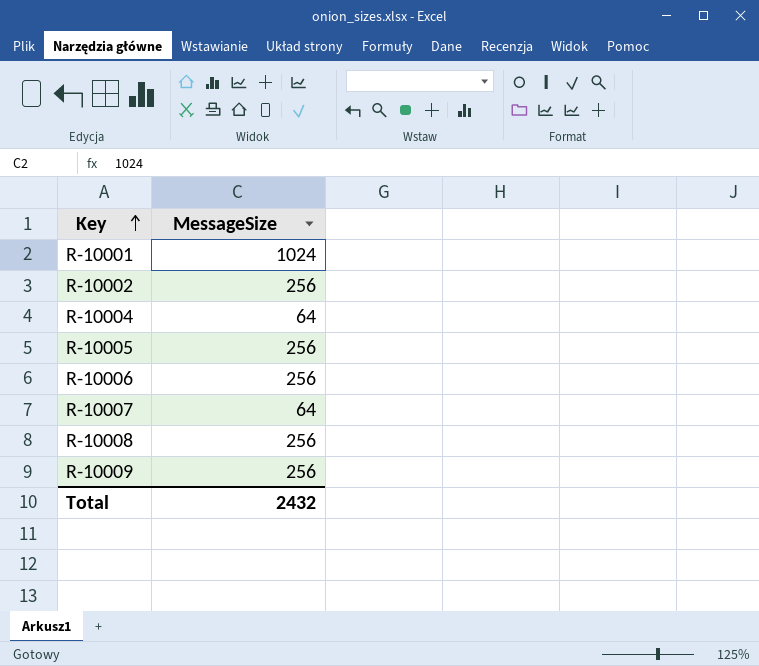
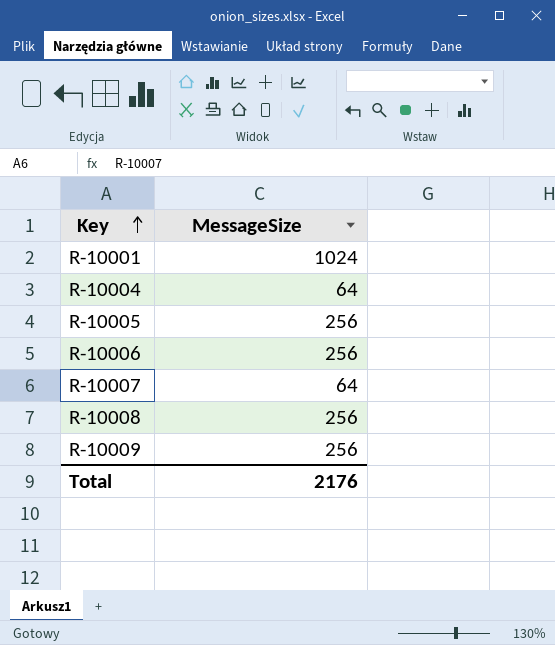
row R-10002: 256 -> none
Total | MessageSize: 2432 -> 2176

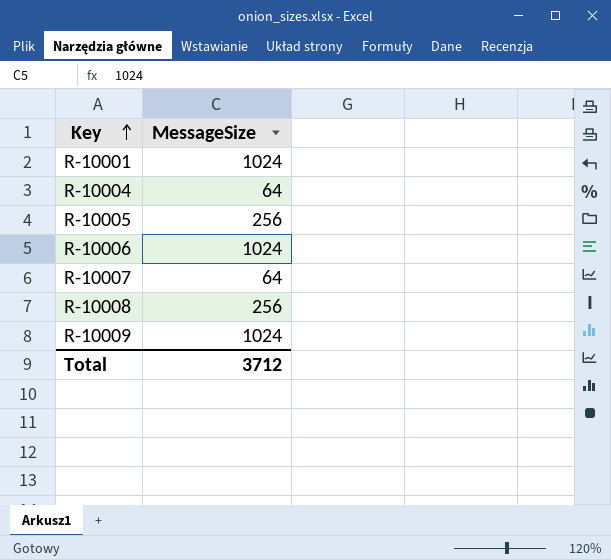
R-10006 | MessageSize: 256 -> 1024
R-10009 | MessageSize: 256 -> 1024
Total | MessageSize: 2176 -> 3712

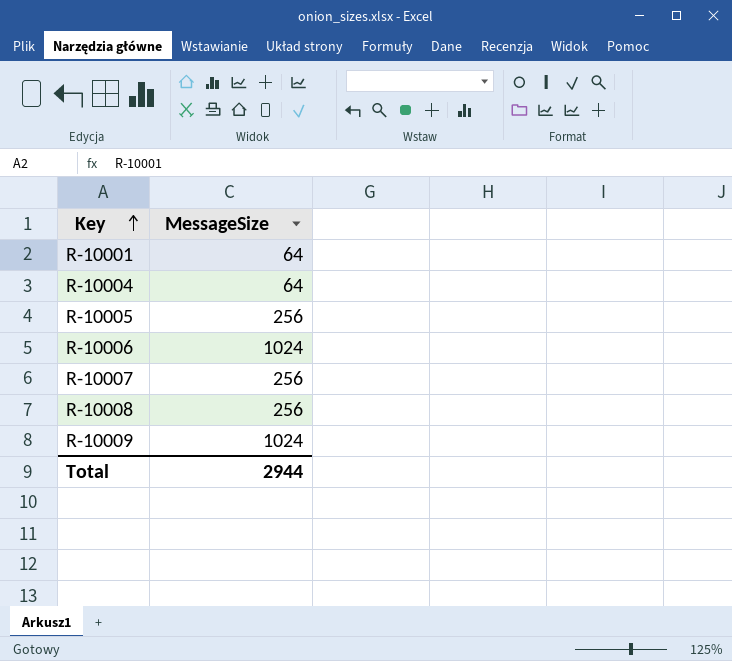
R-10001 | MessageSize: 1024 -> 64
R-10007 | MessageSize: 64 -> 256
Total | MessageSize: 3712 -> 2944

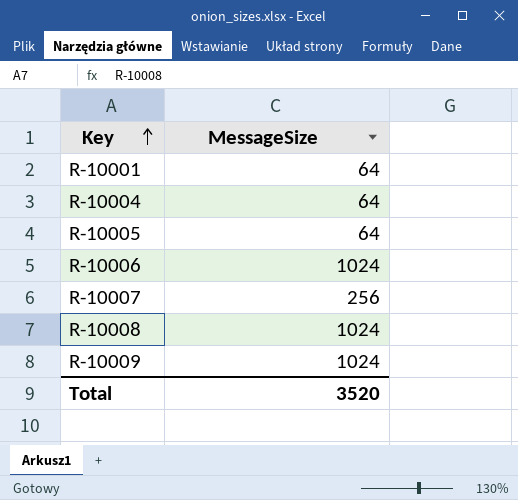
R-10005 | MessageSize: 256 -> 64
R-10008 | MessageSize: 256 -> 1024
Total | MessageSize: 2944 -> 3520

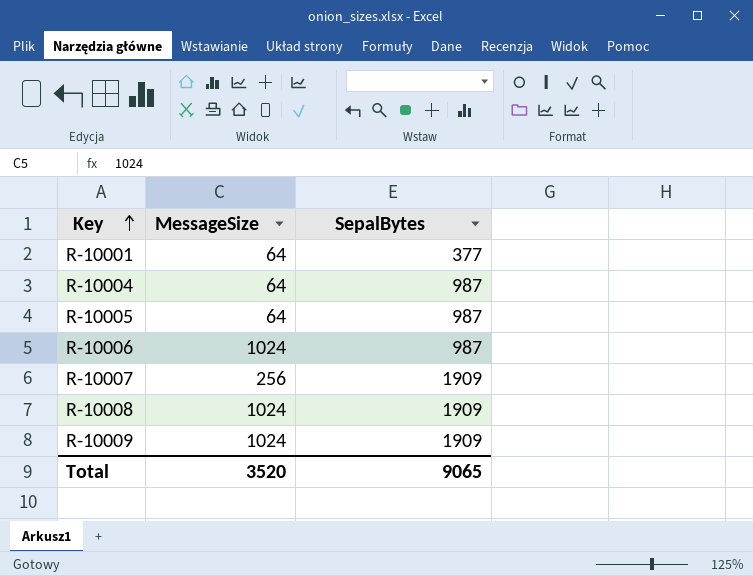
column SepalBytes | position: none -> 3

